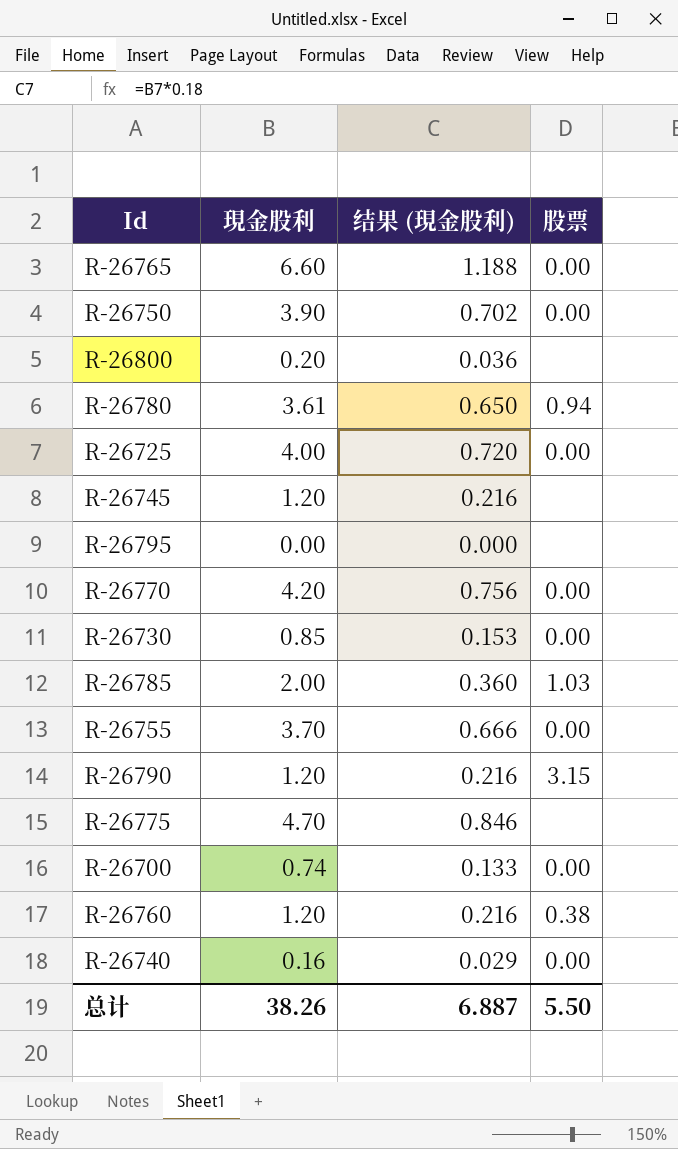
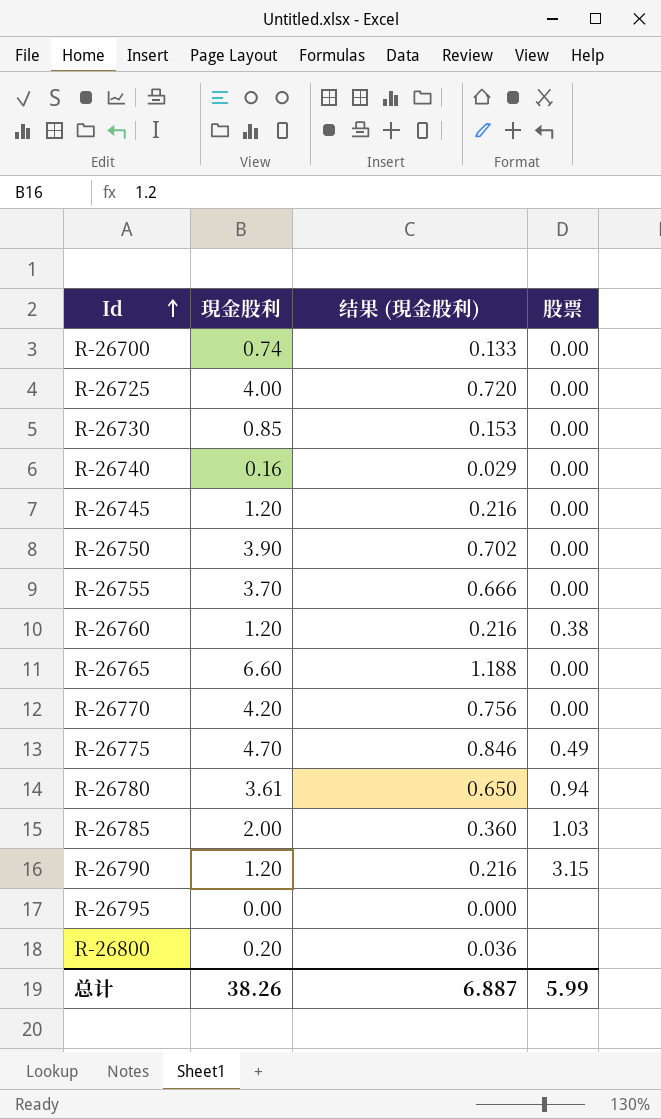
row order: none -> Id ascending
R-26745 | 股票: none -> 0.00
R-26775 | 股票: none -> 0.49
总计 | 股票: 5.50 -> 5.99

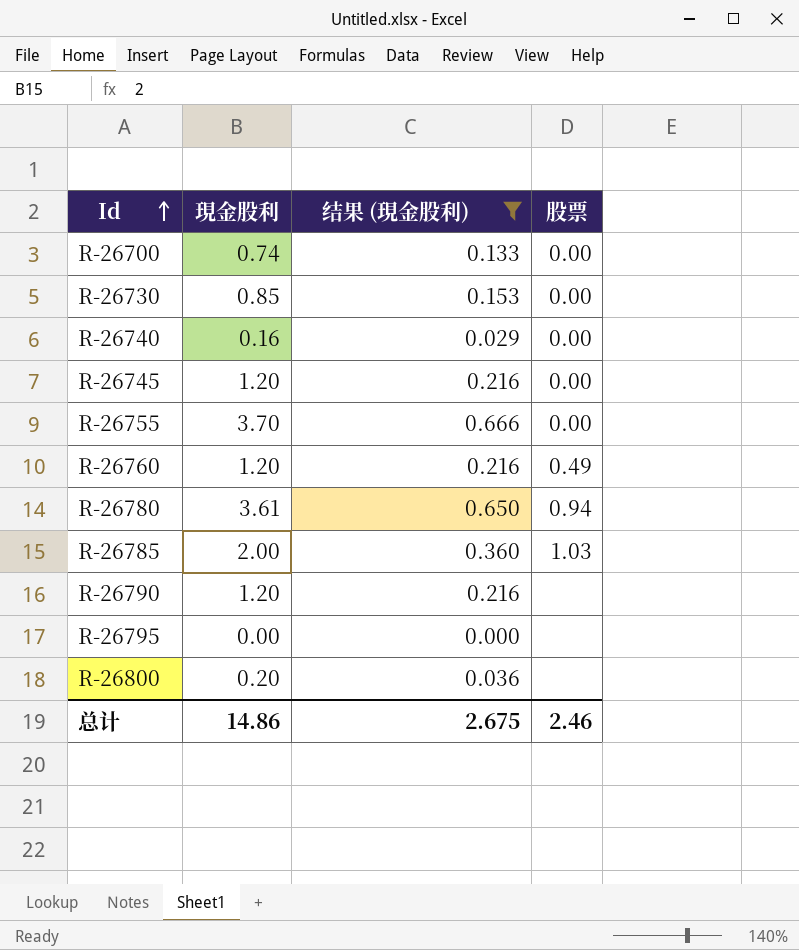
filter: none -> 结果 (現金股利) <= 0.666
R-26760 | 股票: 0.38 -> 0.49
R-26790 | 股票: 3.15 -> none
总计 | 現金股利: 38.26 -> 14.86
总计 | 结果 (現金股利): 6.887 -> 2.675
总计 | 股票: 5.99 -> 2.46

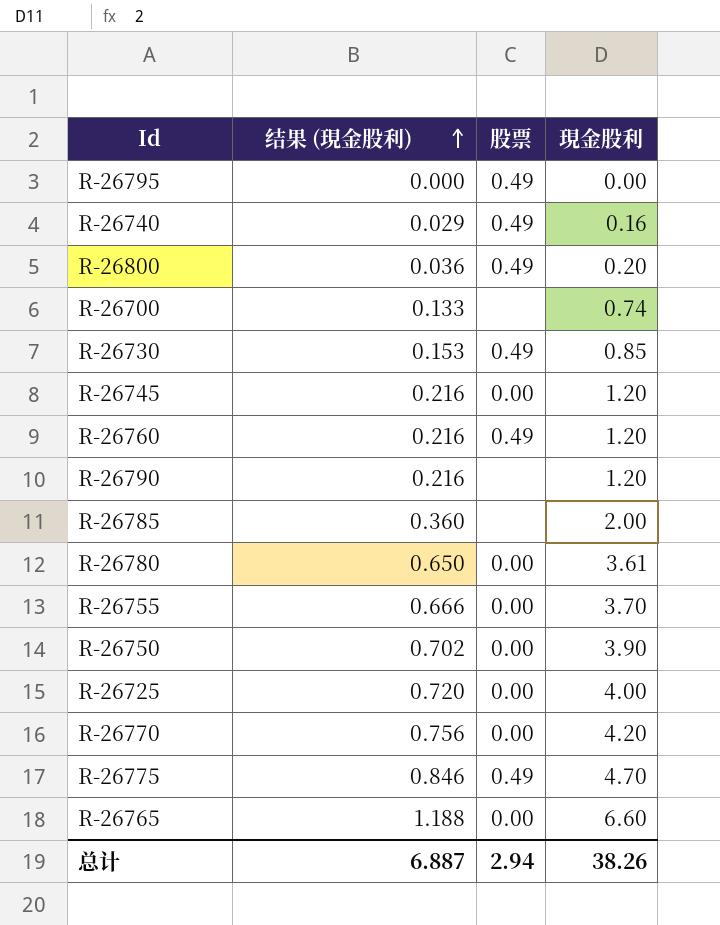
filter: 结果 (現金股利) <= 0.666 -> none
row order: Id ascending -> 结果 (現金股利) ascending
column 現金股利 | position: 2 -> 4
R-26795 | 股票: none -> 0.49
R-26740 | 股票: 0.00 -> 0.49
R-26800 | 股票: none -> 0.49
R-26700 | 股票: 0.00 -> none
R-26730 | 股票: 0.00 -> 0.49
R-26785 | 股票: 1.03 -> none
R-26780 | 股票: 0.94 -> 0.00
总计 | 结果 (現金股利): 2.675 -> 6.887
总计 | 股票: 2.46 -> 2.94
总计 | 現金股利: 14.86 -> 38.26

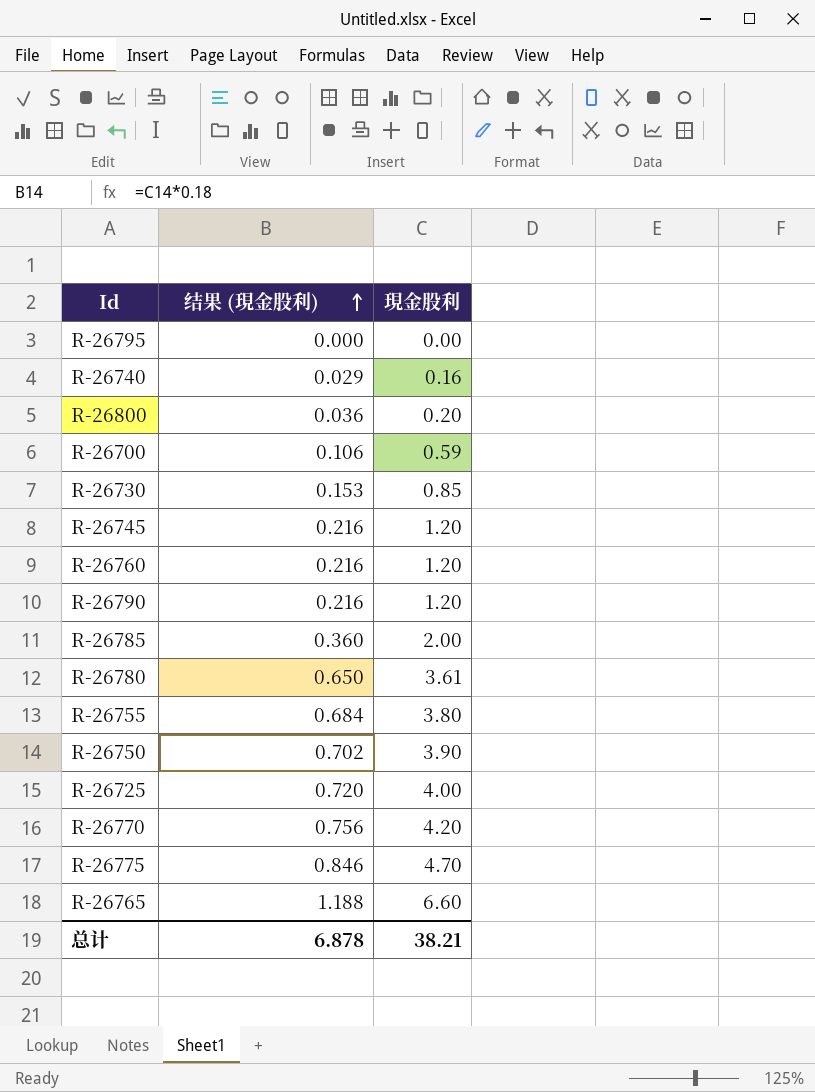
column 股票 | position: 3 -> none
R-26700 | 结果 (現金股利): 0.133 -> 0.106
R-26700 | 現金股利: 0.74 -> 0.59
R-26755 | 结果 (現金股利): 0.666 -> 0.684
R-26755 | 現金股利: 3.70 -> 3.80
总计 | 结果 (現金股利): 6.887 -> 6.878
总计 | 現金股利: 38.26 -> 38.21

